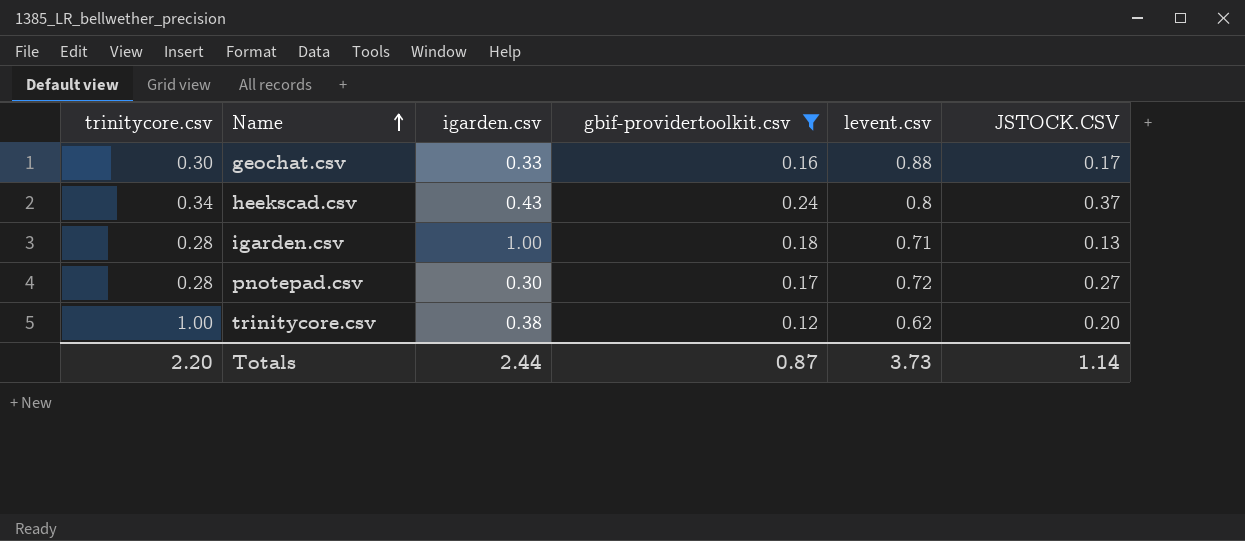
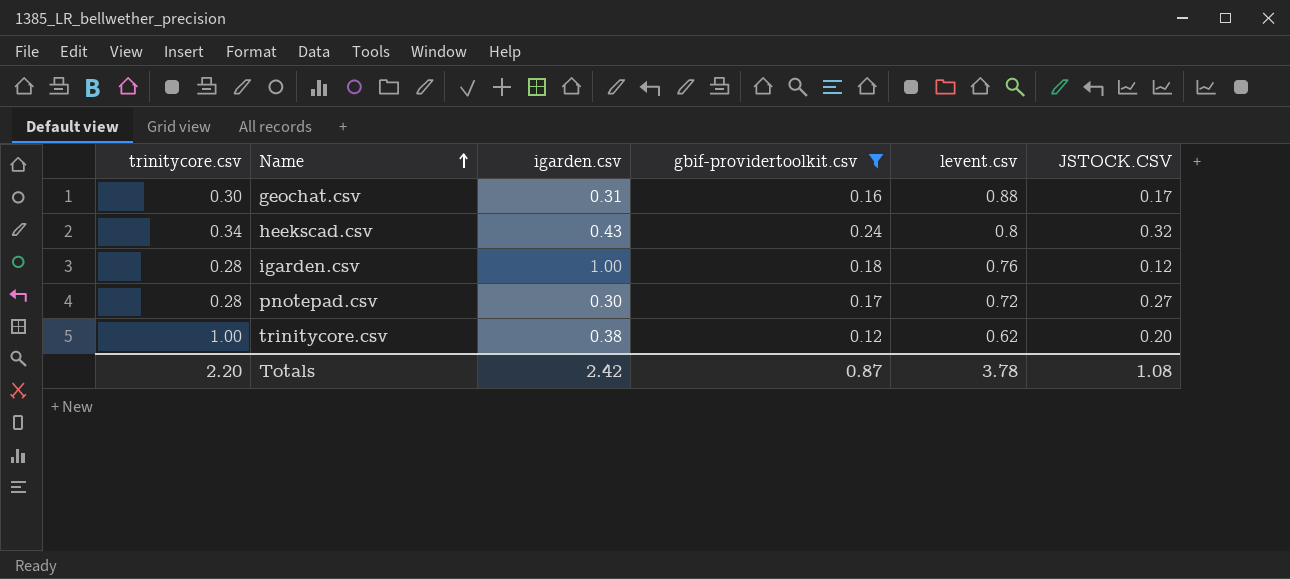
geochat.csv | igarden.csv: 0.33 -> 0.31
heekscad.csv | JSTOCK.CSV: 0.37 -> 0.32
igarden.csv | levent.csv: 0.71 -> 0.76
igarden.csv | JSTOCK.CSV: 0.13 -> 0.12
Totals | igarden.csv: 2.44 -> 2.42
Totals | levent.csv: 3.73 -> 3.78
Totals | JSTOCK.CSV: 1.14 -> 1.08

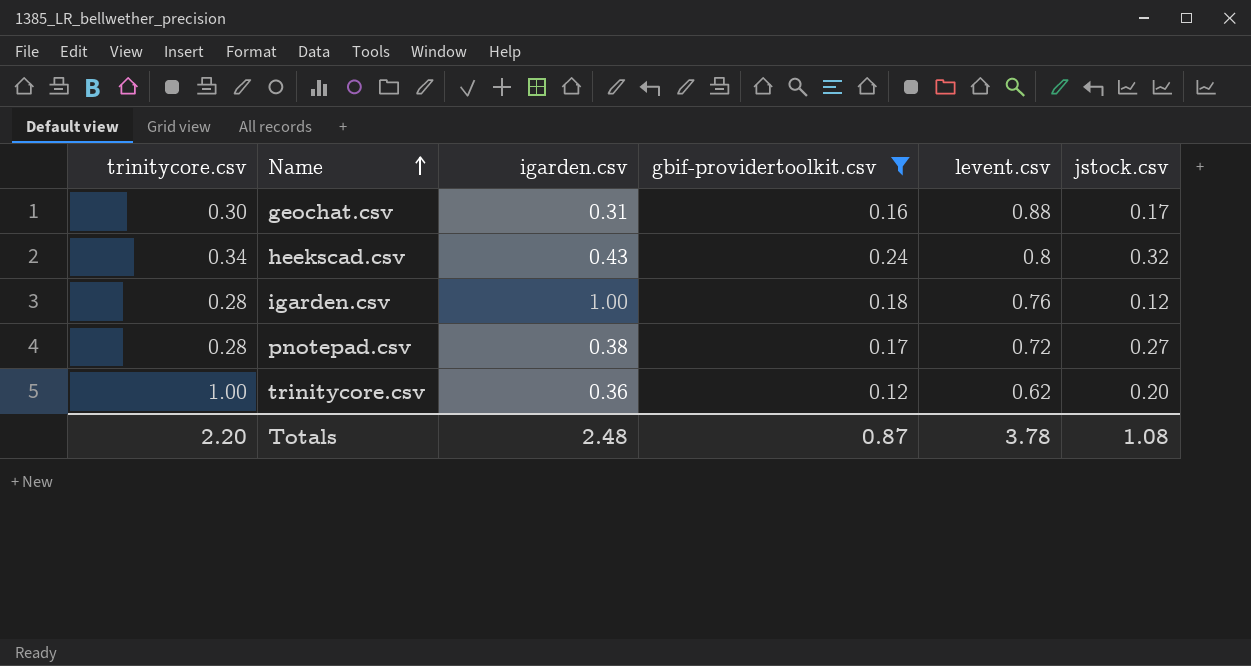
column name: JSTOCK.CSV -> jstock.csv
pnotepad.csv | igarden.csv: 0.30 -> 0.38
trinitycore.csv | igarden.csv: 0.38 -> 0.36
Totals | igarden.csv: 2.42 -> 2.48

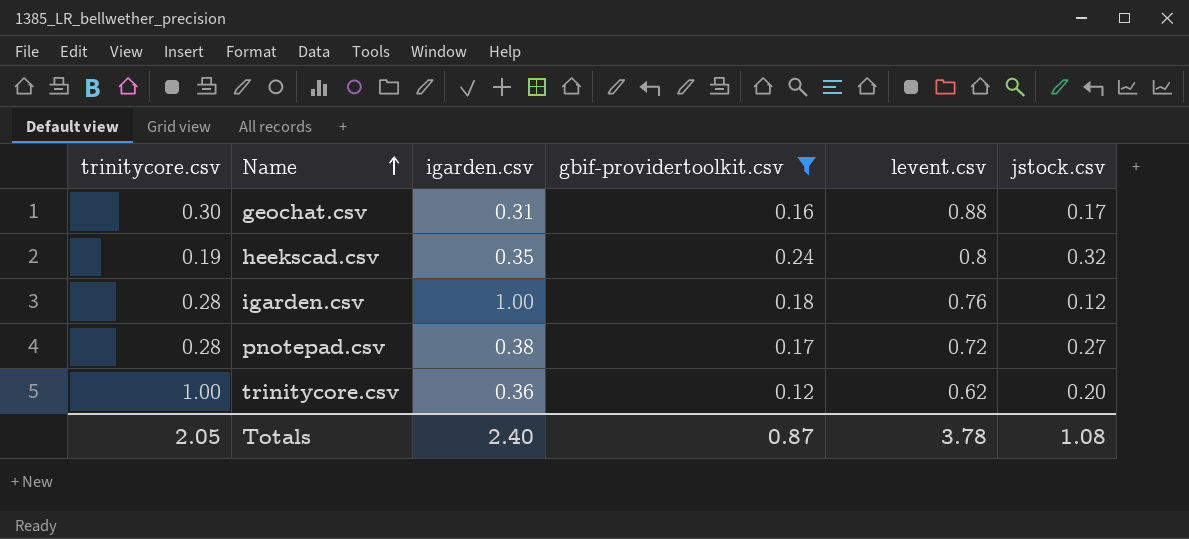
heekscad.csv | trinitycore.csv: 0.34 -> 0.19
heekscad.csv | igarden.csv: 0.43 -> 0.35
Totals | trinitycore.csv: 2.20 -> 2.05
Totals | igarden.csv: 2.48 -> 2.40

